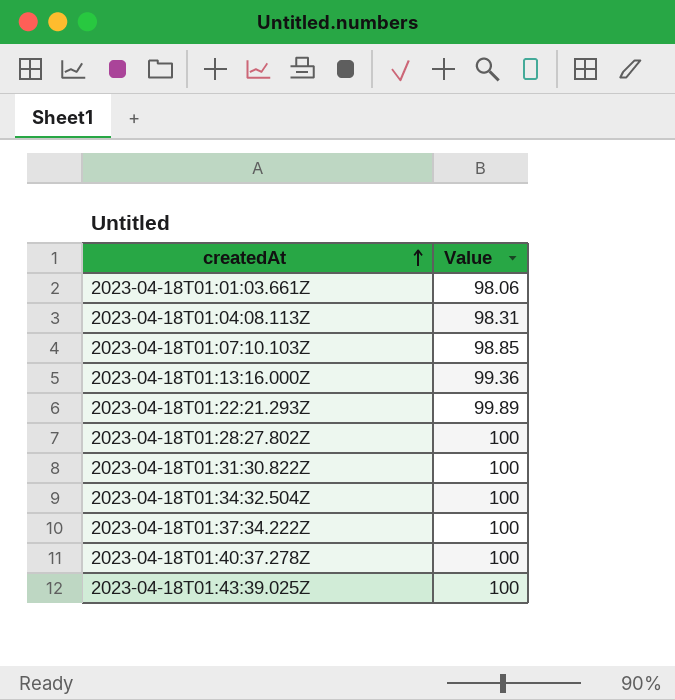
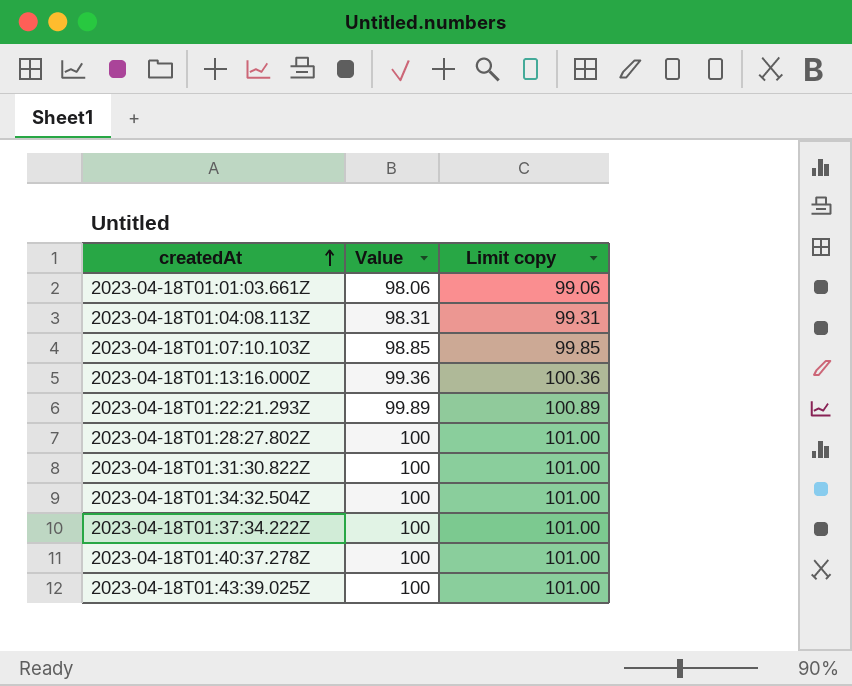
column Limit copy | formula: none -> [Value] + 1

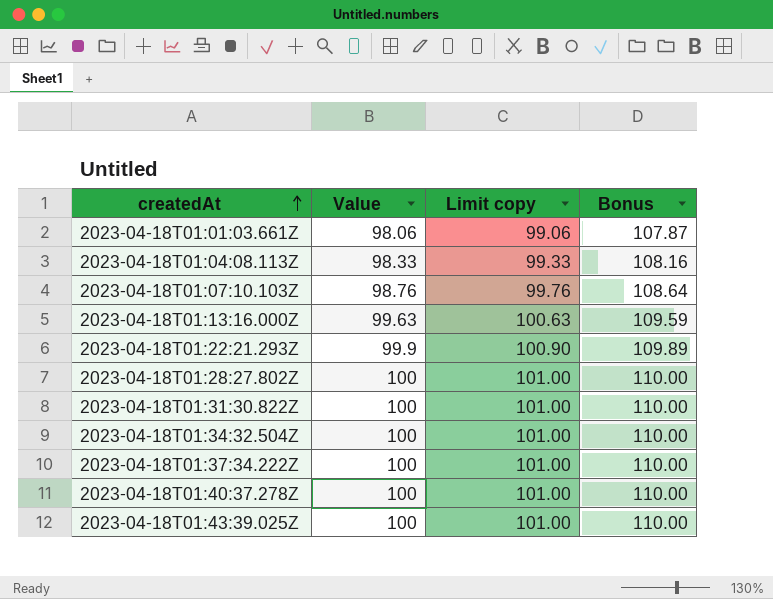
column Bonus | formula: none -> [Value] * 1.1
2023-04-18T01:04:08.113Z | Value: 98.31 -> 98.33
2023-04-18T01:04:08.113Z | Limit copy: 99.31 -> 99.33
2023-04-18T01:07:10.103Z | Value: 98.85 -> 98.76
2023-04-18T01:07:10.103Z | Limit copy: 99.85 -> 99.76
2023-04-18T01:13:16.000Z | Value: 99.36 -> 99.63
2023-04-18T01:13:16.000Z | Limit copy: 100.36 -> 100.63
2023-04-18T01:22:21.293Z | Value: 99.89 -> 99.9
2023-04-18T01:22:21.293Z | Limit copy: 100.89 -> 100.90

